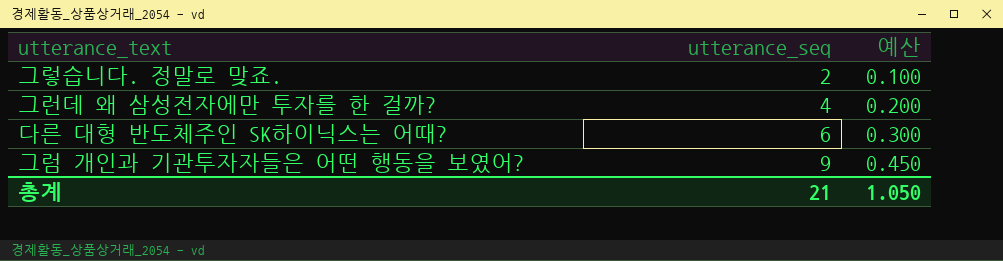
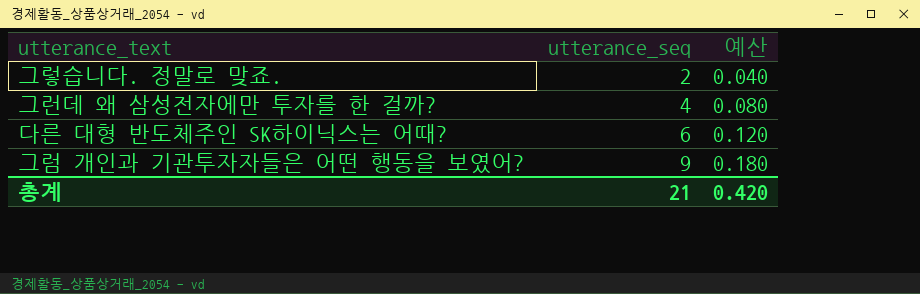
column 예산 | formula: [utterance_seq] * 0.05 -> [utterance_seq] * 0.02
총계 | 예산: 1.050 -> 0.420

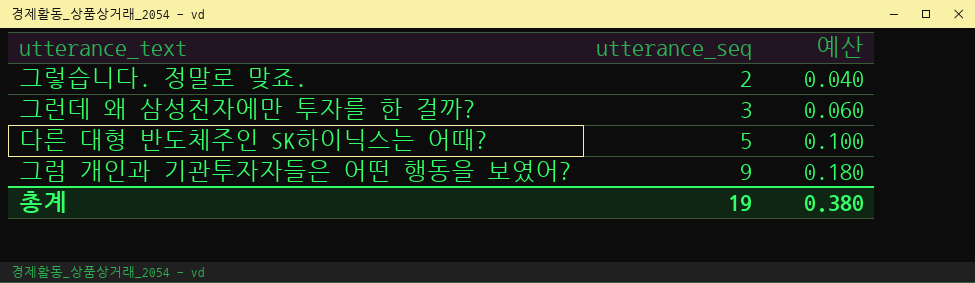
그런데 왜 삼성전자에만 투자를 한 걸까? | utterance_seq: 4 -> 3
그런데 왜 삼성전자에만 투자를 한 걸까? | 예산: 0.080 -> 0.060
다른 대형 반도체주인 SK하이닉스는 어때? | utterance_seq: 6 -> 5
다른 대형 반도체주인 SK하이닉스는 어때? | 예산: 0.120 -> 0.100
총계 | utterance_seq: 21 -> 19
총계 | 예산: 0.420 -> 0.380

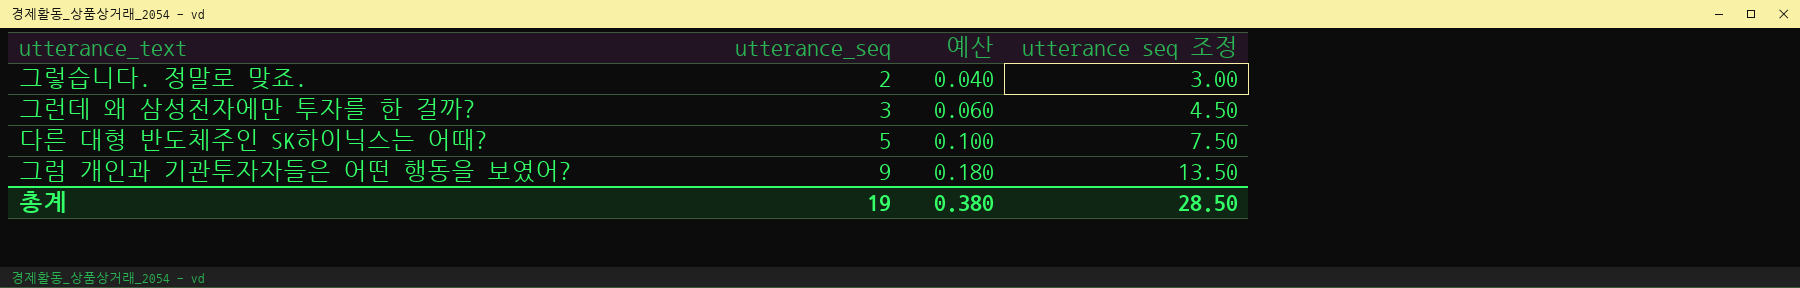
column utterance seq 조정 | formula: none -> [utterance_seq] * 1.5

